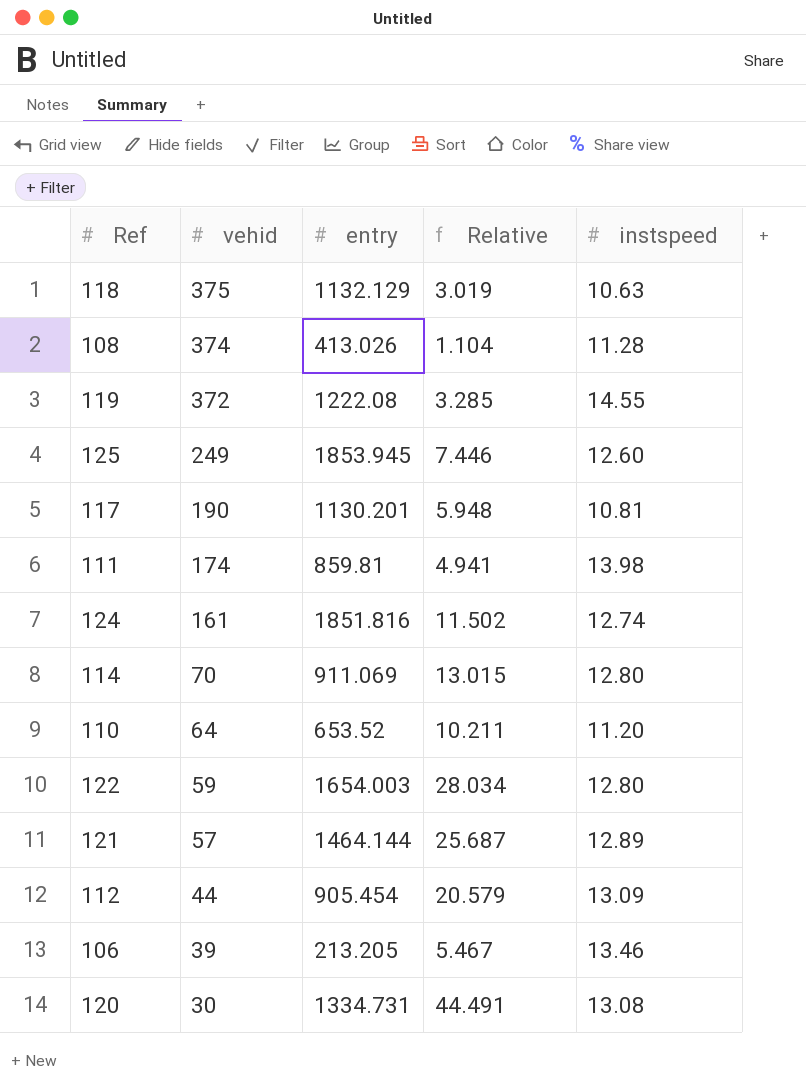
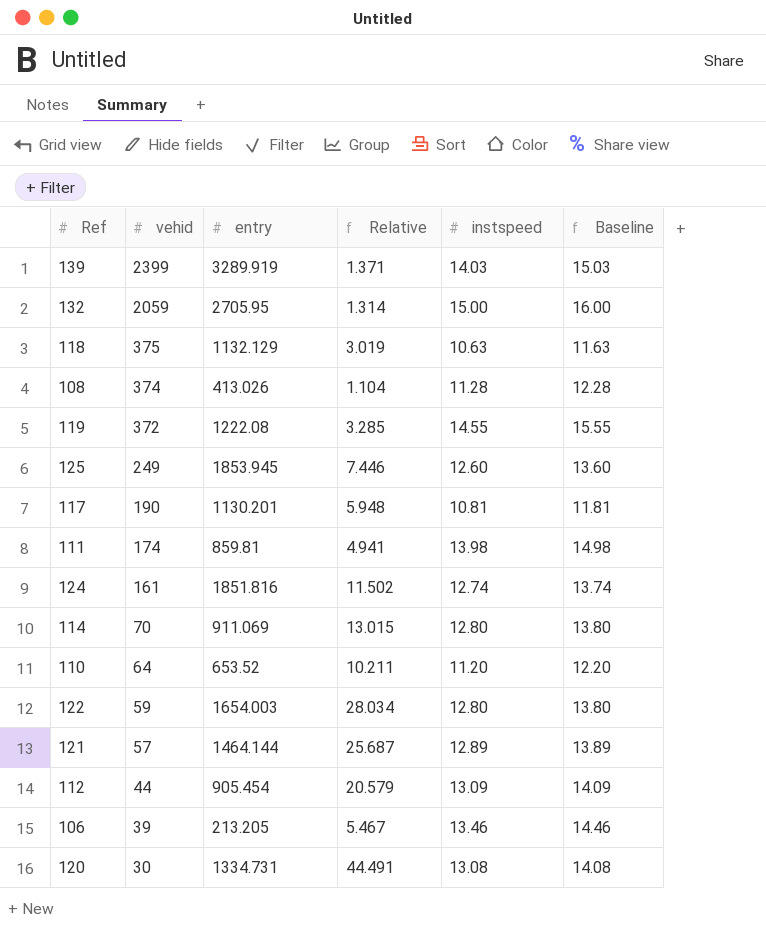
column Baseline | formula: none -> [instspeed] + 1
row 139: none -> 2399 | 3289.919 | 1.371 | 14.03 | 15.03
row 132: none -> 2059 | 2705.95 | 1.314 | 15.00 | 16.00

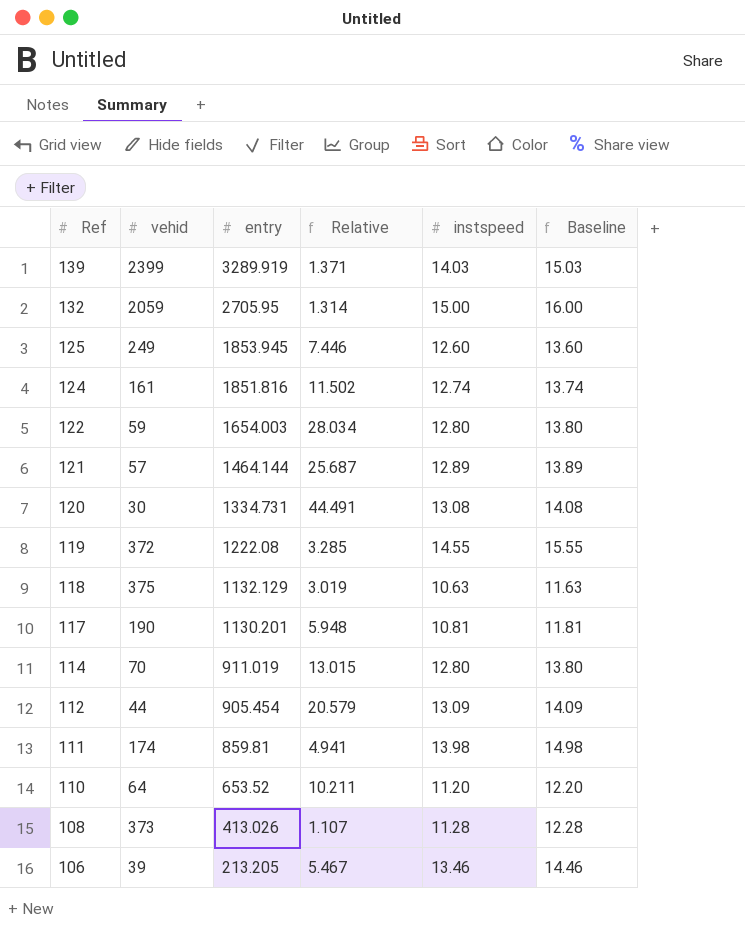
row order: vehid descending -> Ref descending
114 | entry: 911.069 -> 911.019
108 | vehid: 374 -> 373
108 | Relative: 1.104 -> 1.107

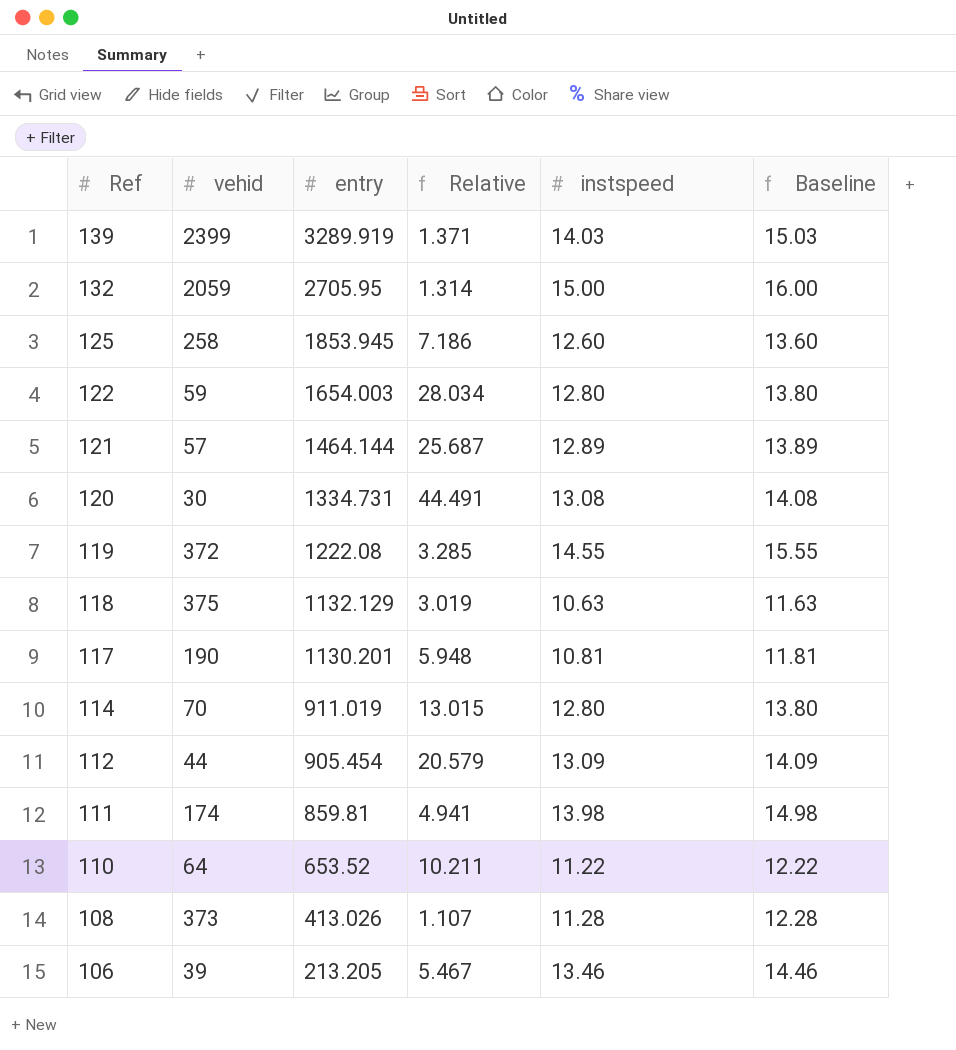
row 124: 161 | 1851.816 | 11.502 | 12.74 | 13.74 -> none
125 | vehid: 249 -> 258
125 | Relative: 7.446 -> 7.186
110 | instspeed: 11.20 -> 11.22
110 | Baseline: 12.20 -> 12.22

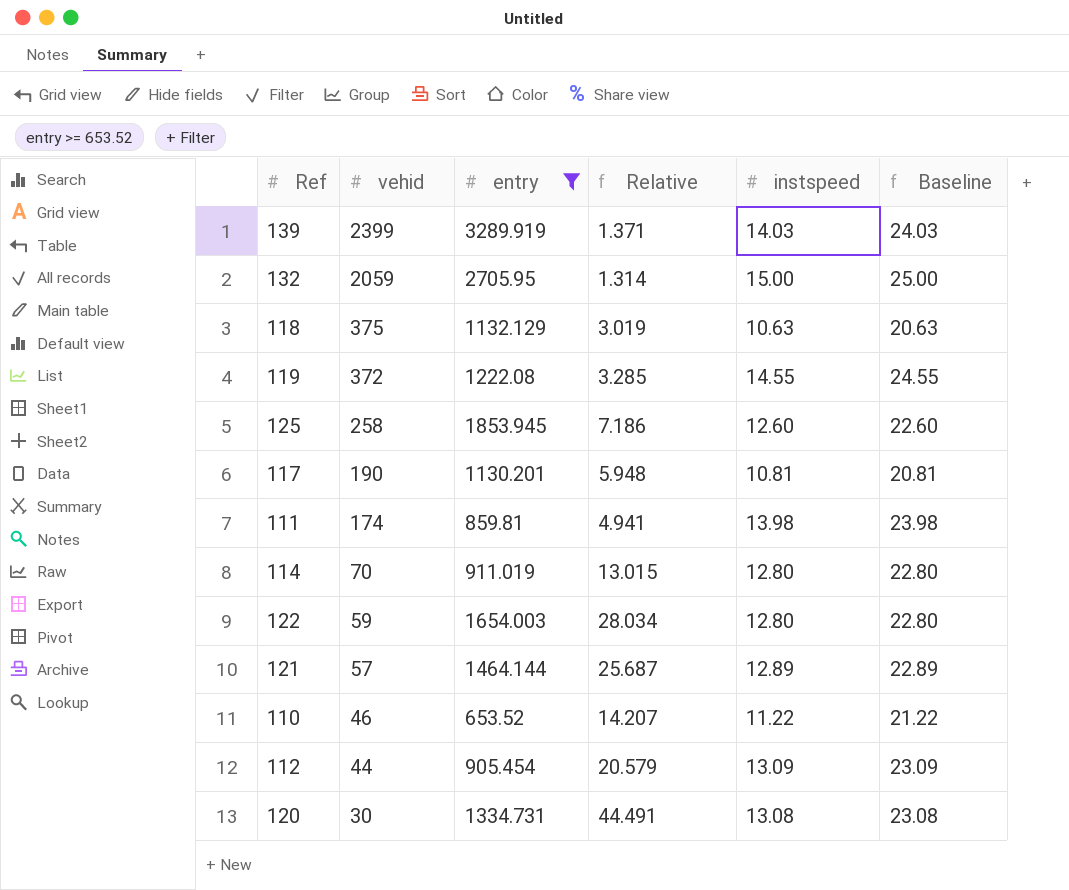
filter: none -> entry >= 653.52
row order: Ref descending -> vehid descending
column Baseline | formula: [instspeed] + 1 -> [instspeed] + 10
110 | vehid: 64 -> 46
110 | Relative: 10.211 -> 14.207

